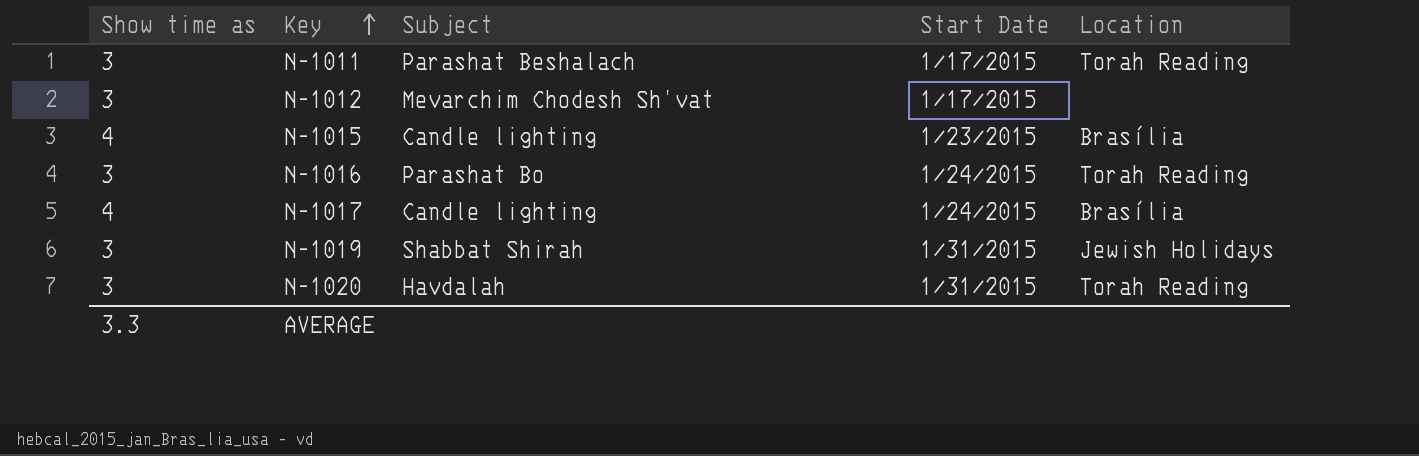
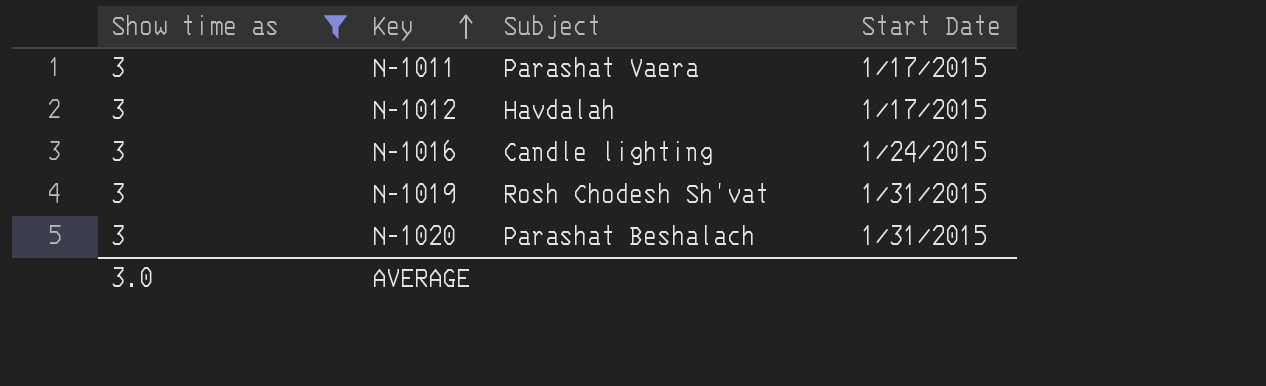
filter: none -> Show time as = 3
column Location | position: 5 -> none
N-1011 | Subject: Parashat Beshalach -> Parashat Vaera
N-1012 | Subject: Mevarchim Chodesh Sh’vat -> Havdalah
N-1016 | Subject: Parashat Bo -> Candle lighting
N-1019 | Subject: Shabbat Shirah -> Rosh Chodesh Sh’vat
N-1020 | Subject: Havdalah -> Parashat Beshalach
AVERAGE | Show time as: 3.3 -> 3.0

